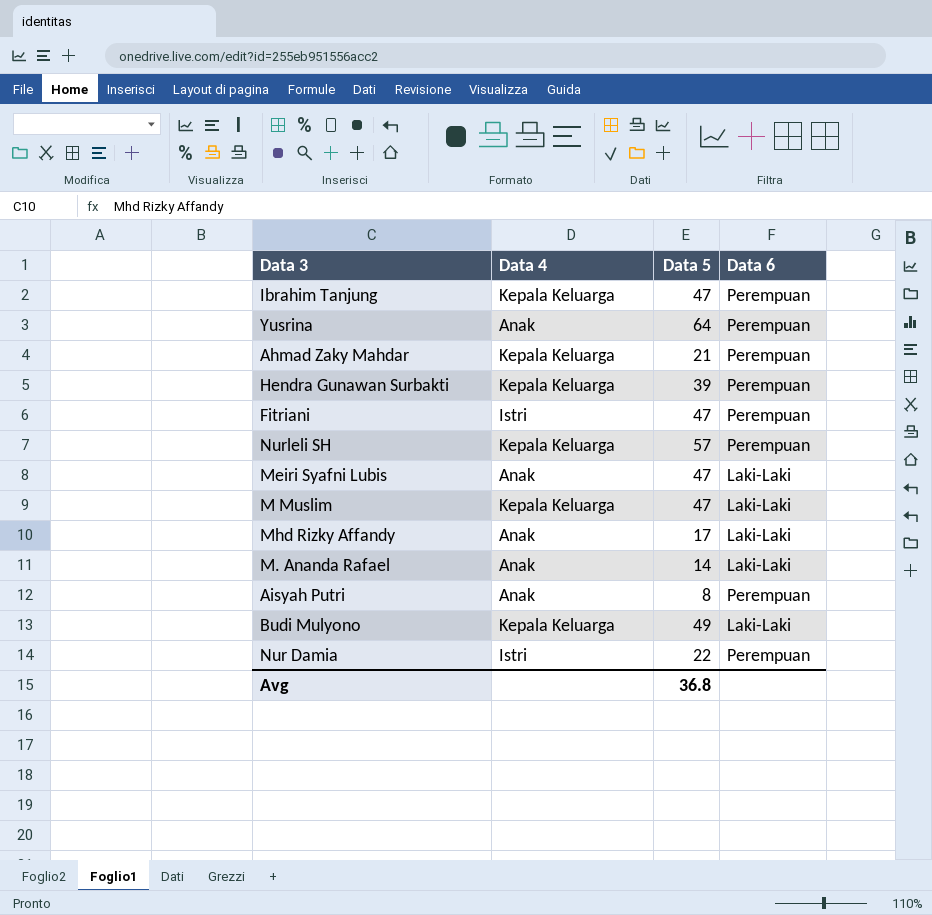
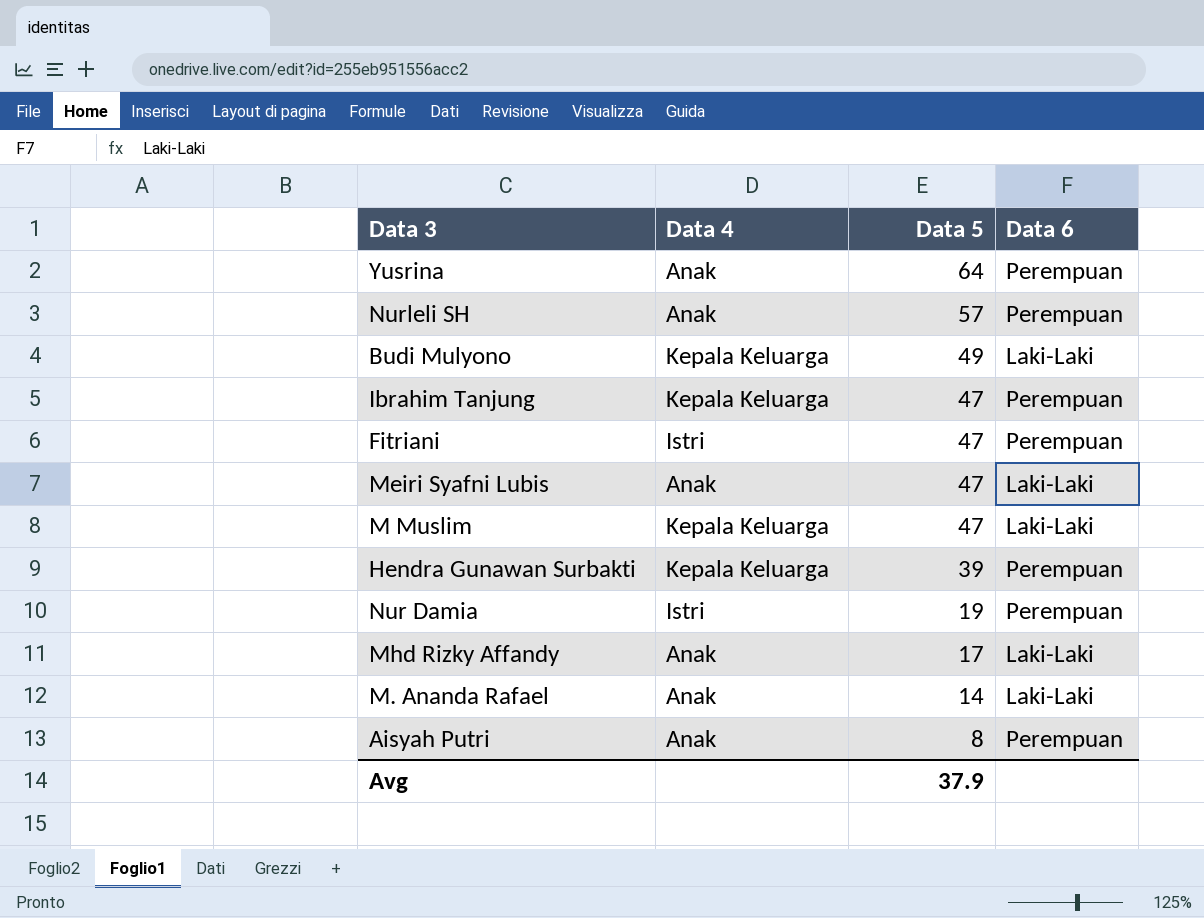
row order: none -> Data 5 descending
row Ahmad Zaky Mahdar: Kepala Keluarga | 21 | Perempuan -> none
Nurleli SH | Data 4: Kepala Keluarga -> Anak
Nur Damia | Data 5: 22 -> 19
Avg | Data 5: 36.8 -> 37.9

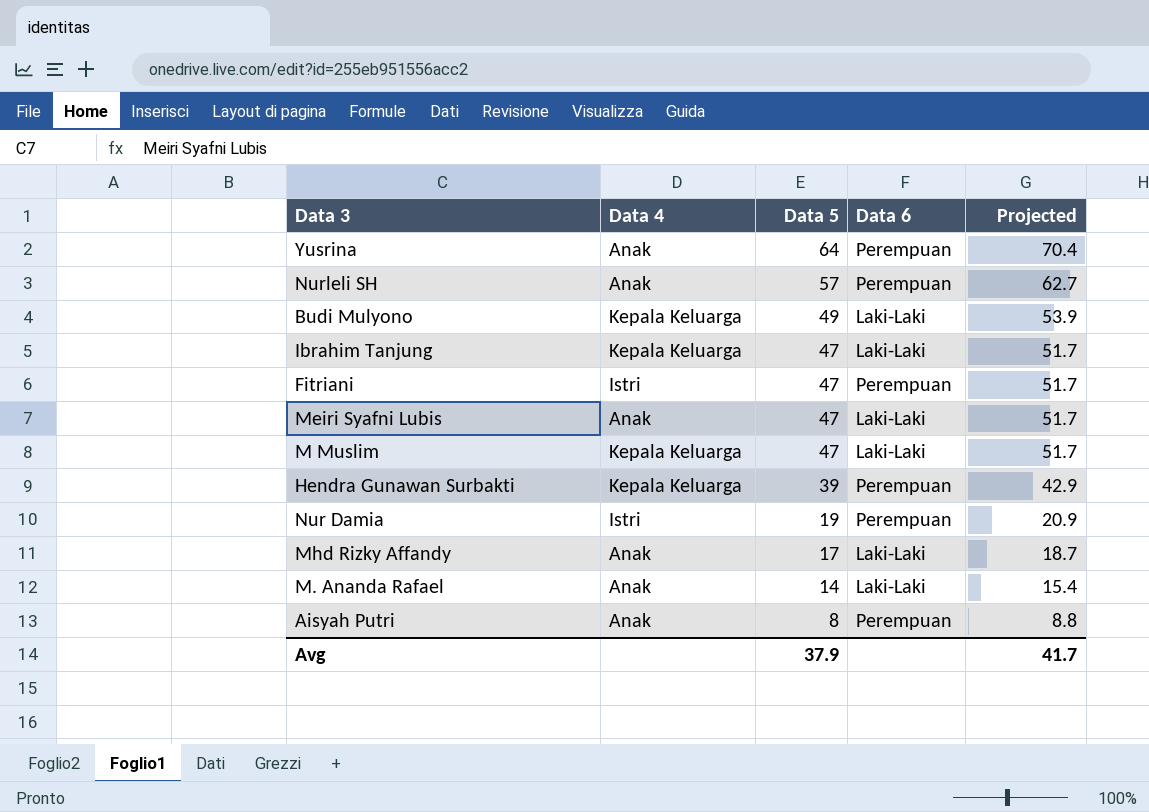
column Projected | formula: none -> [Data 5] * 1.1
Ibrahim Tanjung | Data 6: Perempuan -> Laki-Laki

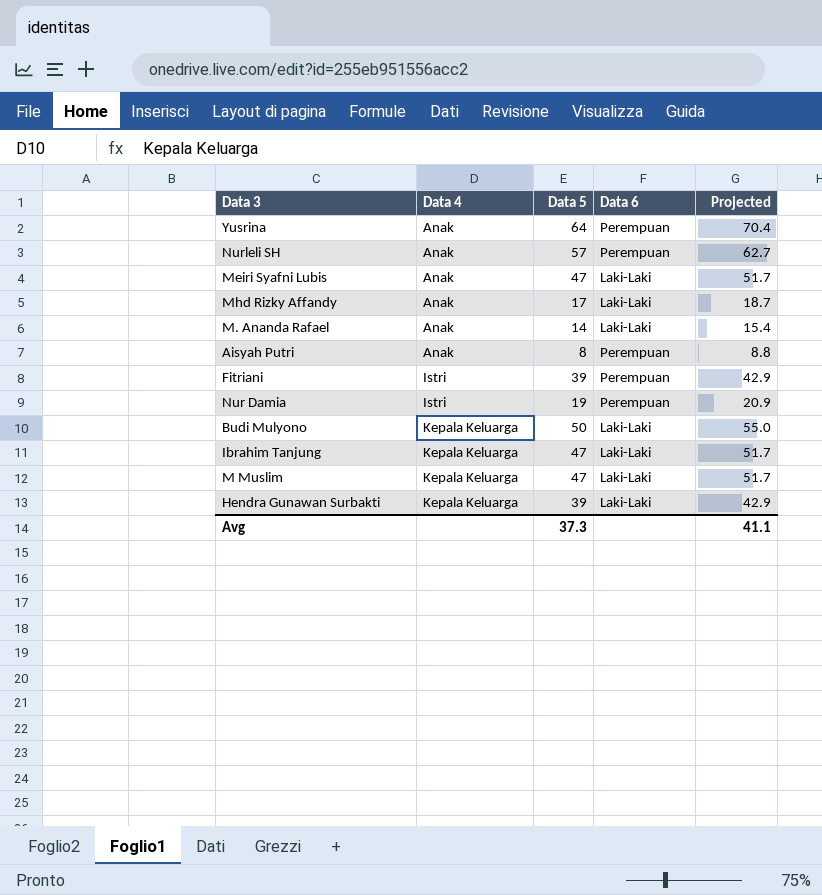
row order: Data 5 descending -> Data 4 ascending
Fitriani | Data 5: 47 -> 39
Fitriani | Projected: 51.7 -> 42.9
Budi Mulyono | Data 5: 49 -> 50
Budi Mulyono | Projected: 53.9 -> 55.0
Hendra Gunawan Surbakti | Data 6: Perempuan -> Laki-Laki
Avg | Data 5: 37.9 -> 37.3
Avg | Projected: 41.7 -> 41.1

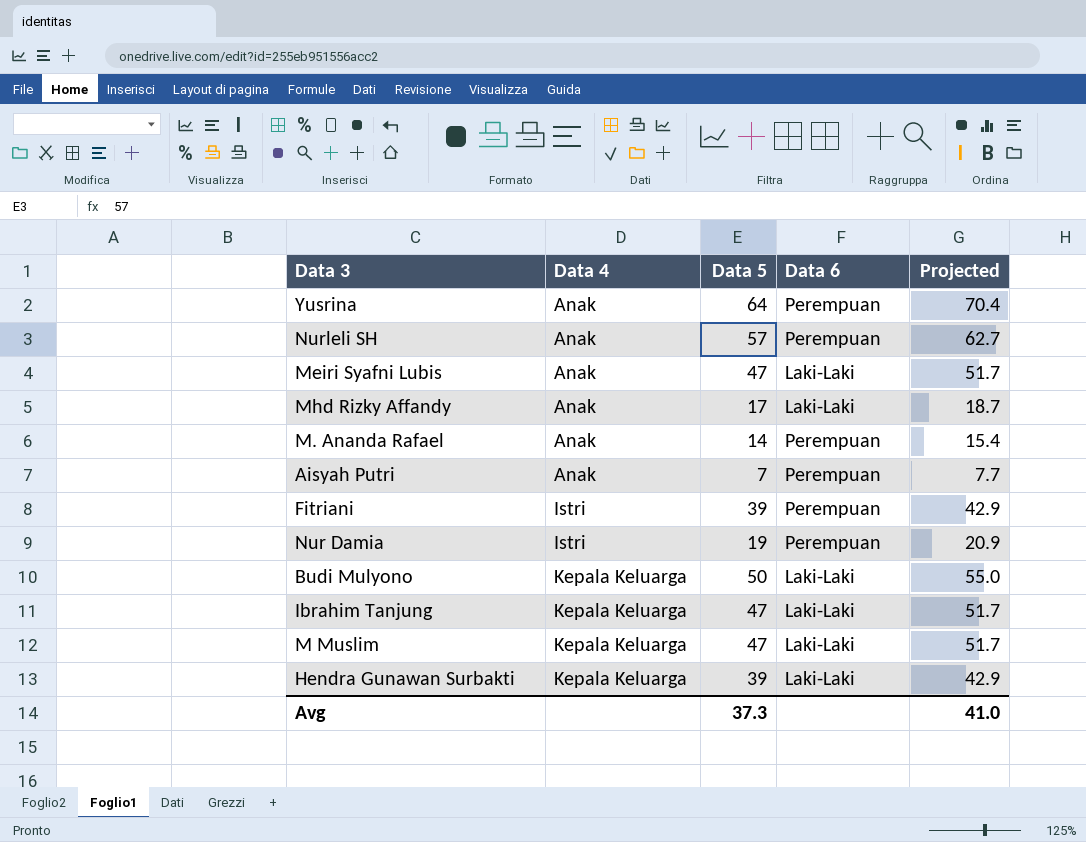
M. Ananda Rafael | Data 6: Laki-Laki -> Perempuan
Aisyah Putri | Data 5: 8 -> 7
Aisyah Putri | Projected: 8.8 -> 7.7
Avg | Projected: 41.1 -> 41.0

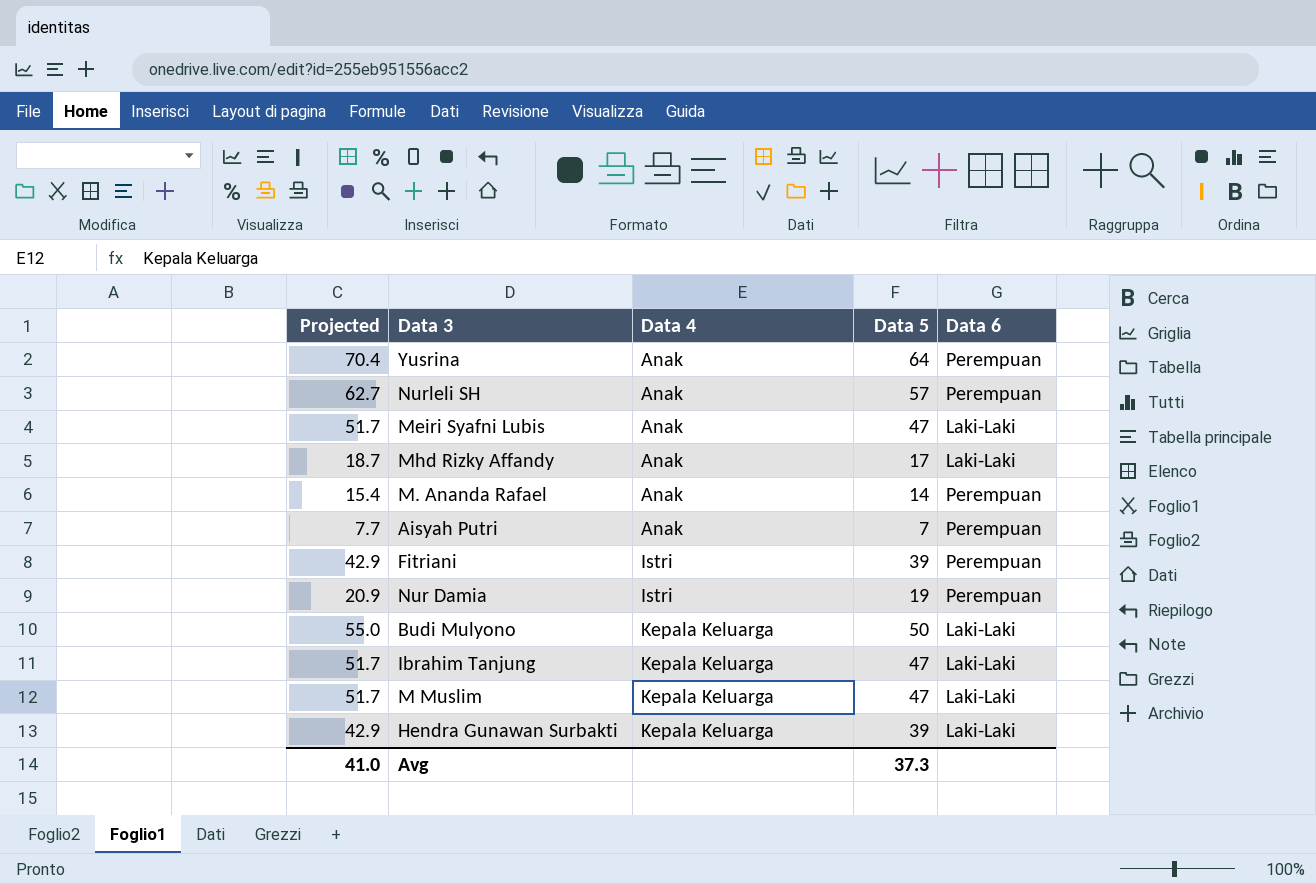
column Projected | position: 5 -> 1

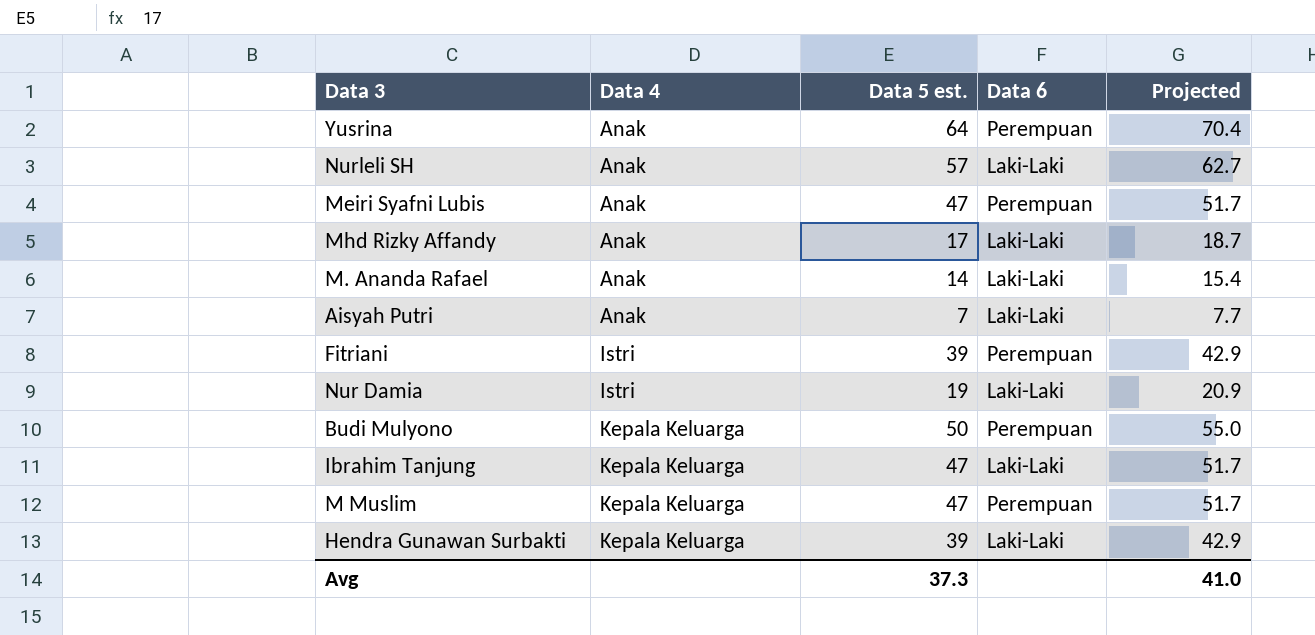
column name: Data 5 -> Data 5 est.
column Projected | position: 1 -> 5
Nurleli SH | Data 6: Perempuan -> Laki-Laki
Meiri Syafni Lubis | Data 6: Laki-Laki -> Perempuan
M. Ananda Rafael | Data 6: Perempuan -> Laki-Laki
Aisyah Putri | Data 6: Perempuan -> Laki-Laki
Nur Damia | Data 6: Perempuan -> Laki-Laki
Budi Mulyono | Data 6: Laki-Laki -> Perempuan
M Muslim | Data 6: Laki-Laki -> Perempuan

